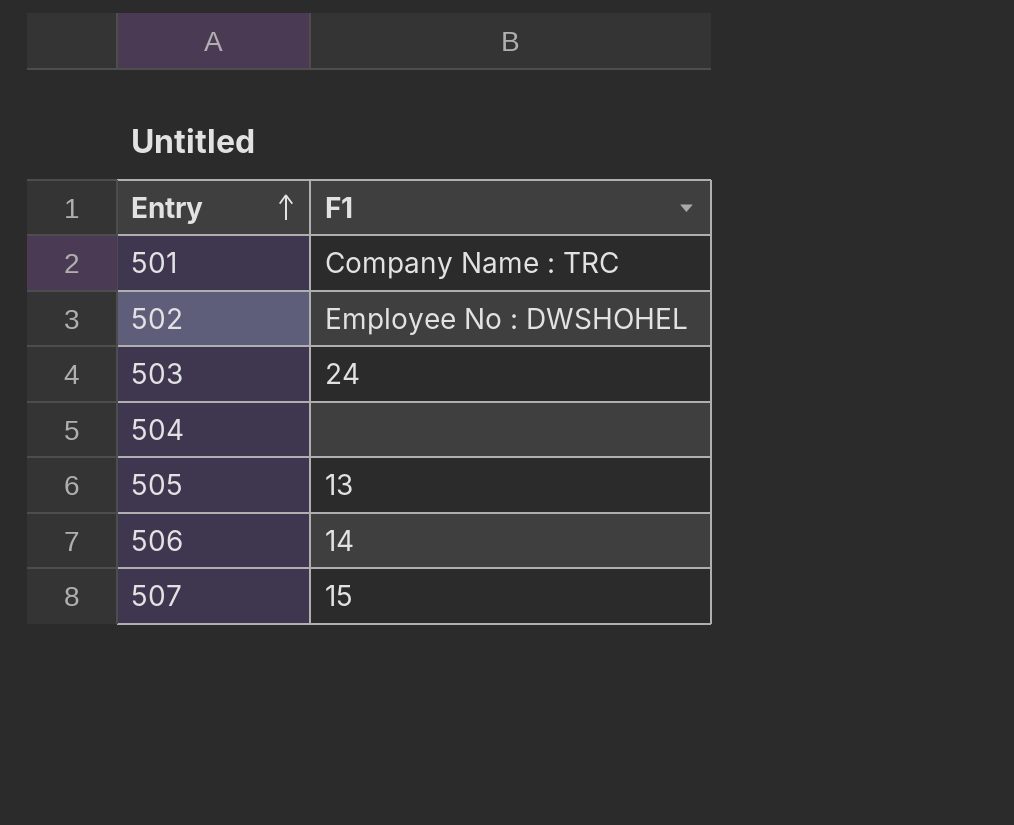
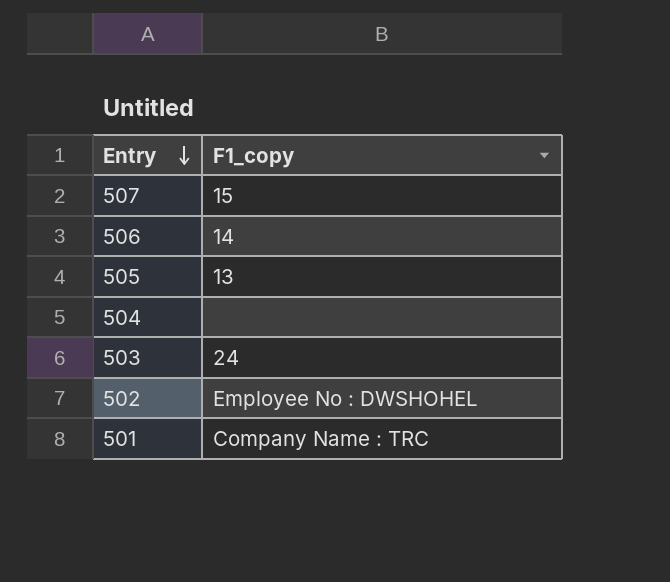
row order: Entry ascending -> Entry descending
column name: F1 -> F1_copy

